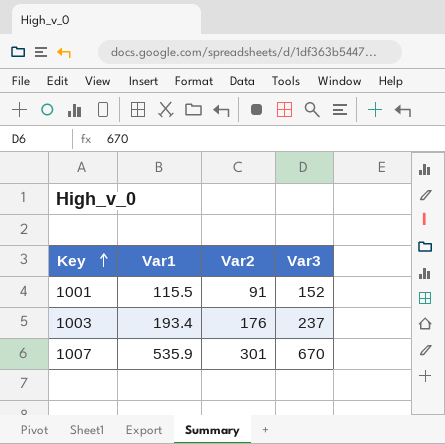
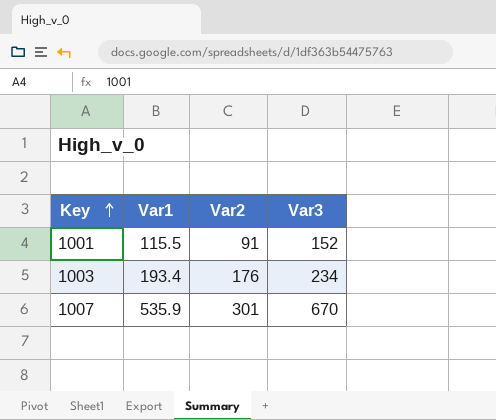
1003 | Var3: 237 -> 234

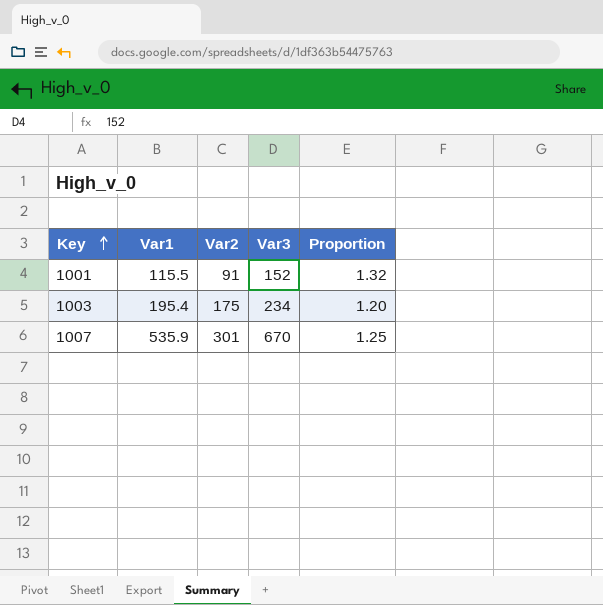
column Proportion | formula: none -> [Var3] / [Var1]
1003 | Var1: 193.4 -> 195.4
1003 | Var2: 176 -> 175

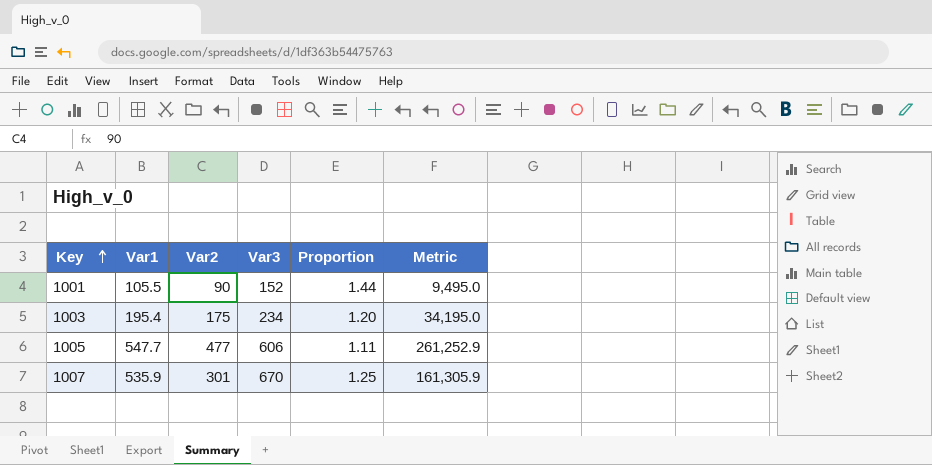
column Metric | formula: none -> [Var1] * [Var2]
1001 | Var1: 115.5 -> 105.5
1001 | Var2: 91 -> 90
1001 | Proportion: 1.32 -> 1.44
row 1005: none -> 547.7 | 477 | 606 | 1.11 | 261,252.9

